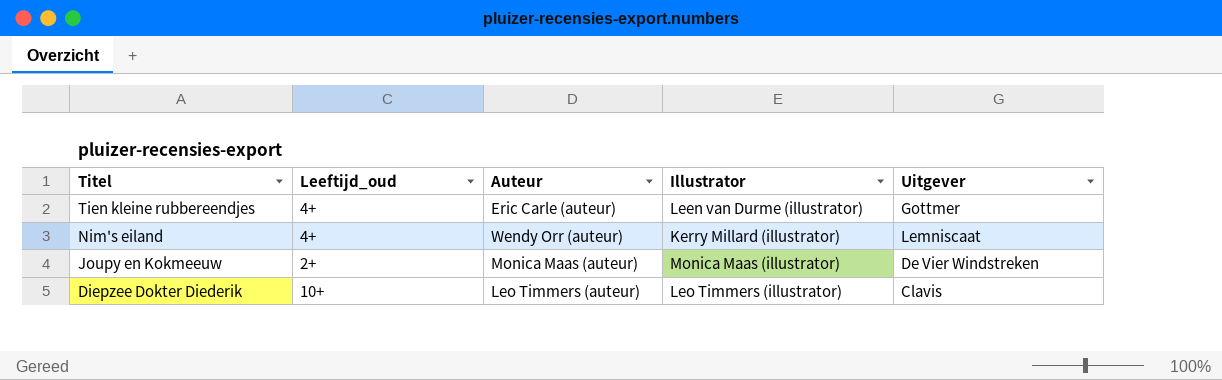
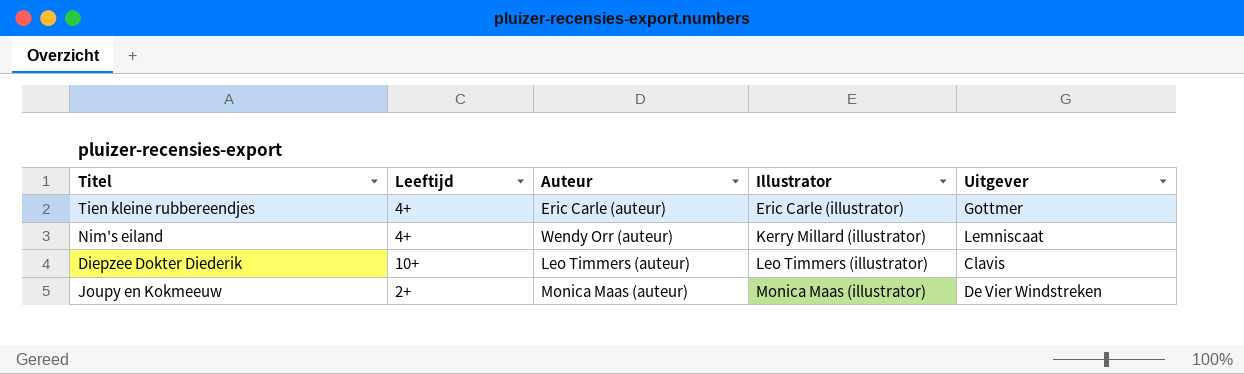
row order: Titel descending -> Illustrator ascending
column name: Leeftijd_oud -> Leeftijd
Tien kleine rubbereendjes | Illustrator: Leen van Durme (illustrator) -> Eric Carle (illustrator)

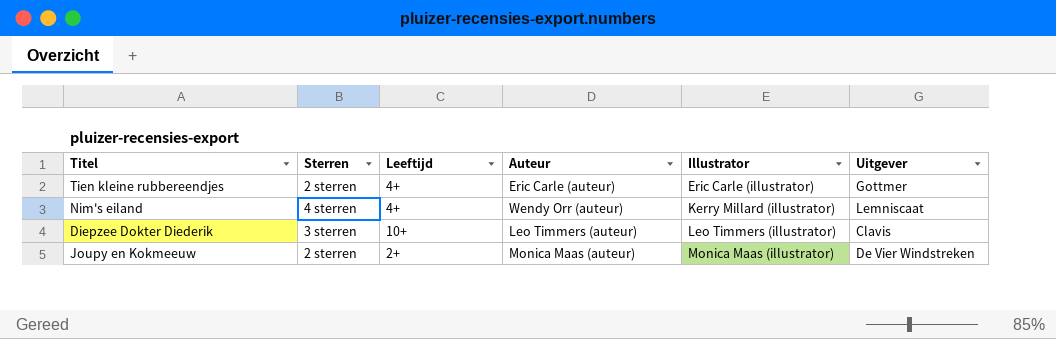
column Sterren | position: none -> 2

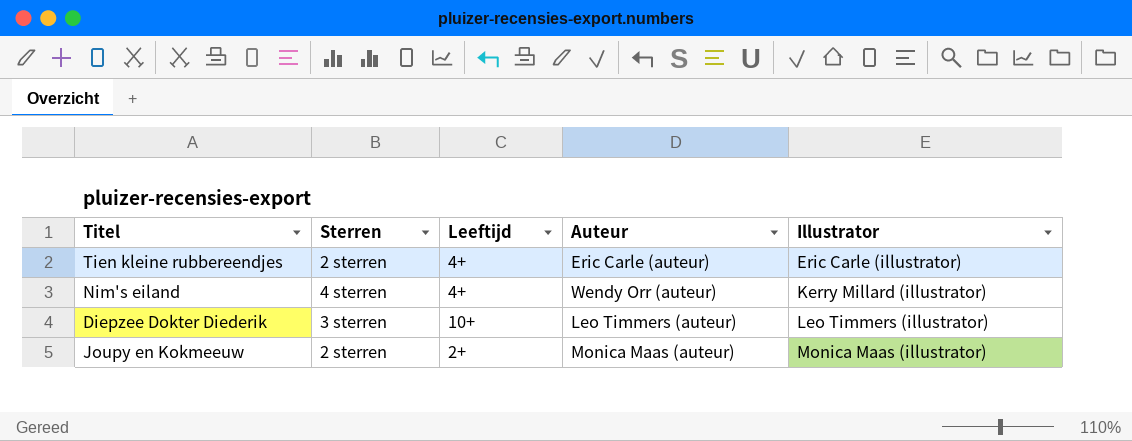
column Uitgever | position: 6 -> none

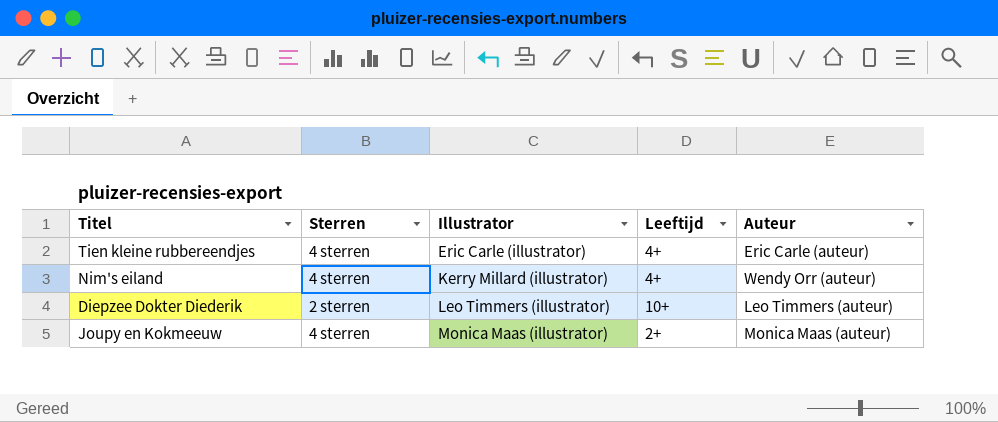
column Illustrator | position: 5 -> 3
Tien kleine rubbereendjes | Sterren: 2 sterren -> 4 sterren
Diepzee Dokter Diederik | Sterren: 3 sterren -> 2 sterren
Joupy en Kokmeeuw | Sterren: 2 sterren -> 4 sterren

